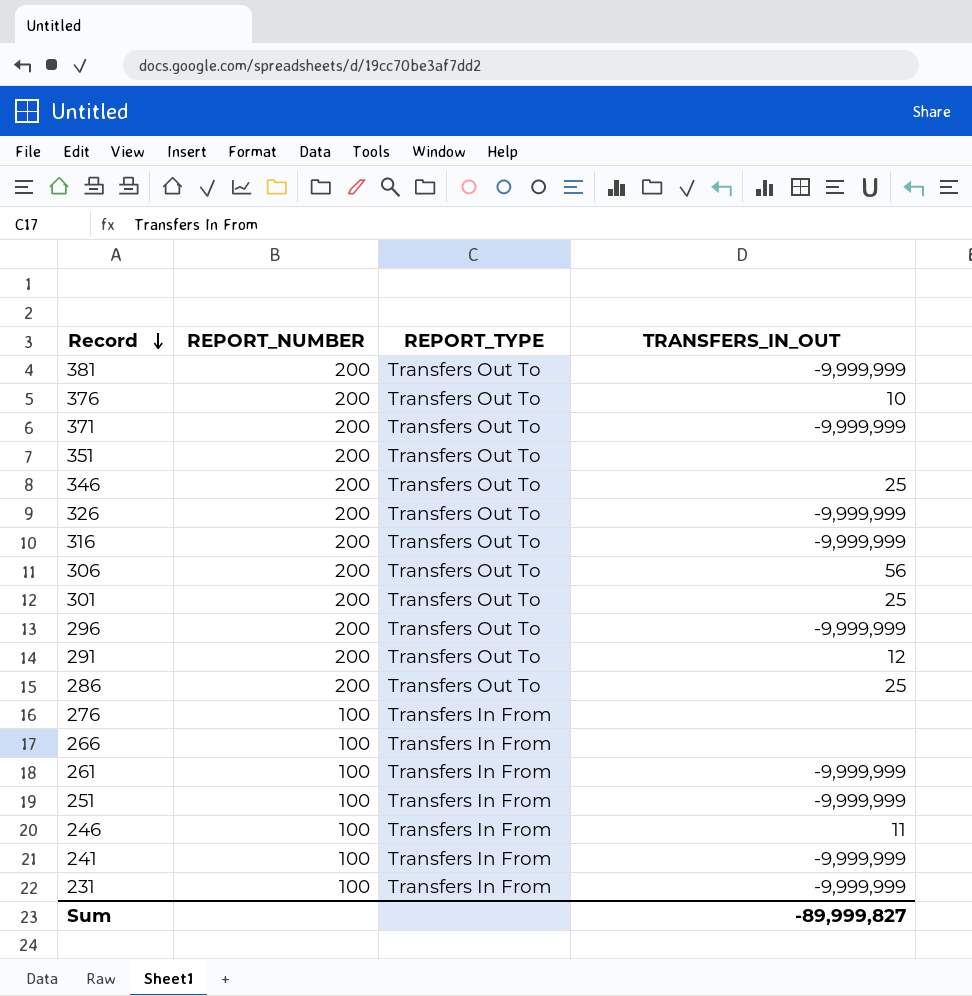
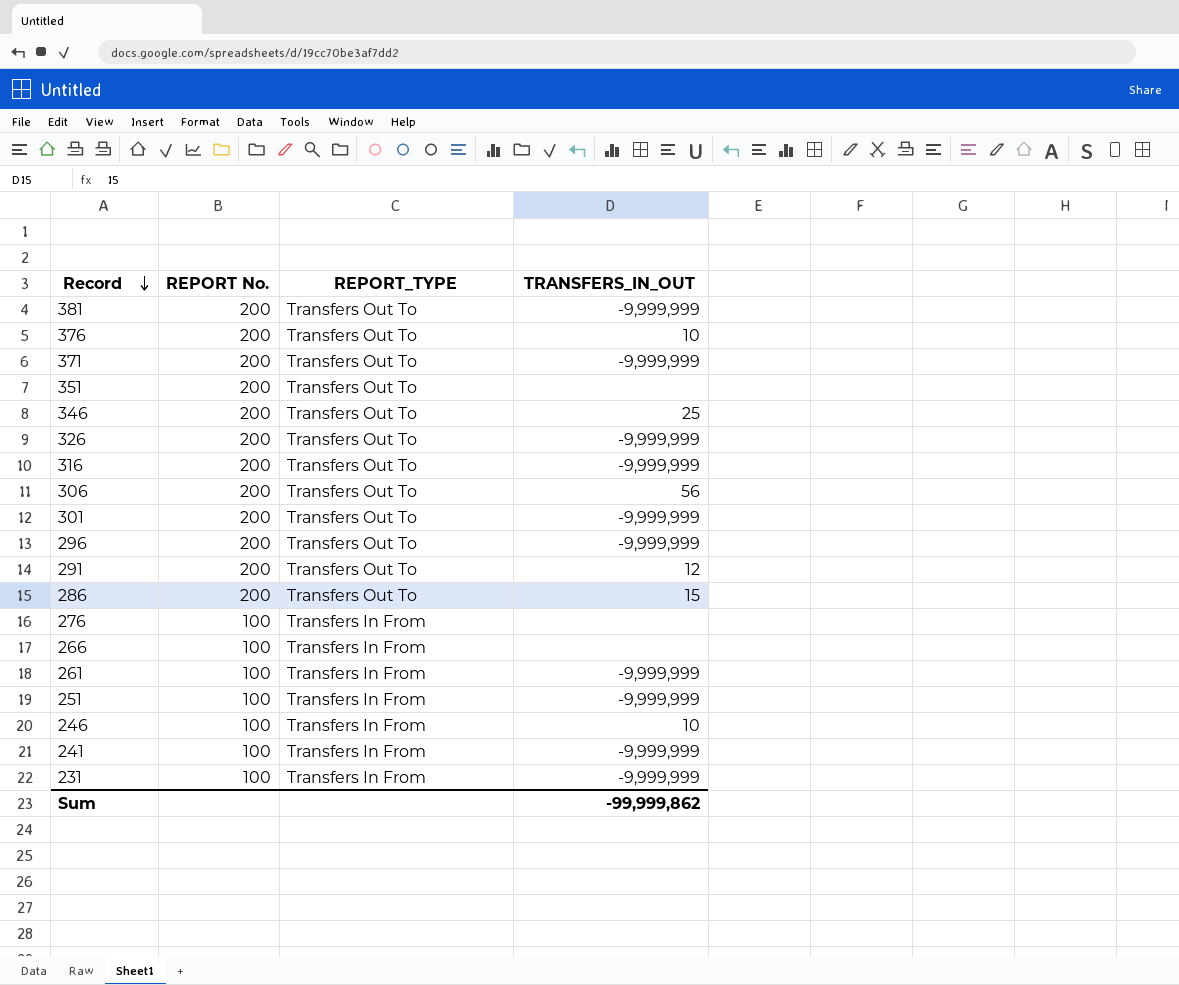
column name: REPORT_NUMBER -> REPORT No.
301 | TRANSFERS_IN_OUT: 25 -> -9,999,999
286 | TRANSFERS_IN_OUT: 25 -> 15
246 | TRANSFERS_IN_OUT: 11 -> 10
Sum | TRANSFERS_IN_OUT: -89,999,827 -> -99,999,862

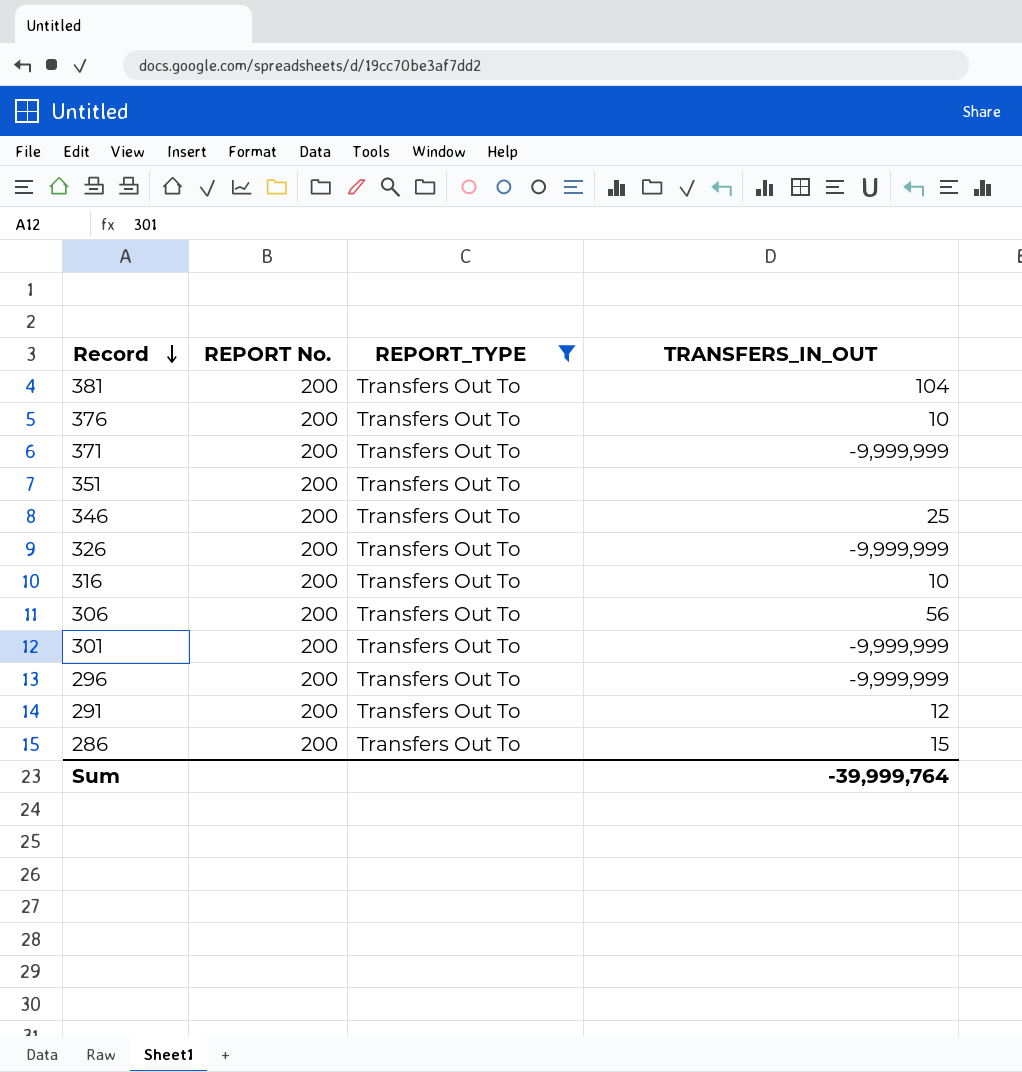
filter: none -> REPORT_TYPE = Transfers Out To
381 | TRANSFERS_IN_OUT: -9,999,999 -> 104
316 | TRANSFERS_IN_OUT: -9,999,999 -> 10
Sum | TRANSFERS_IN_OUT: -99,999,862 -> -39,999,764

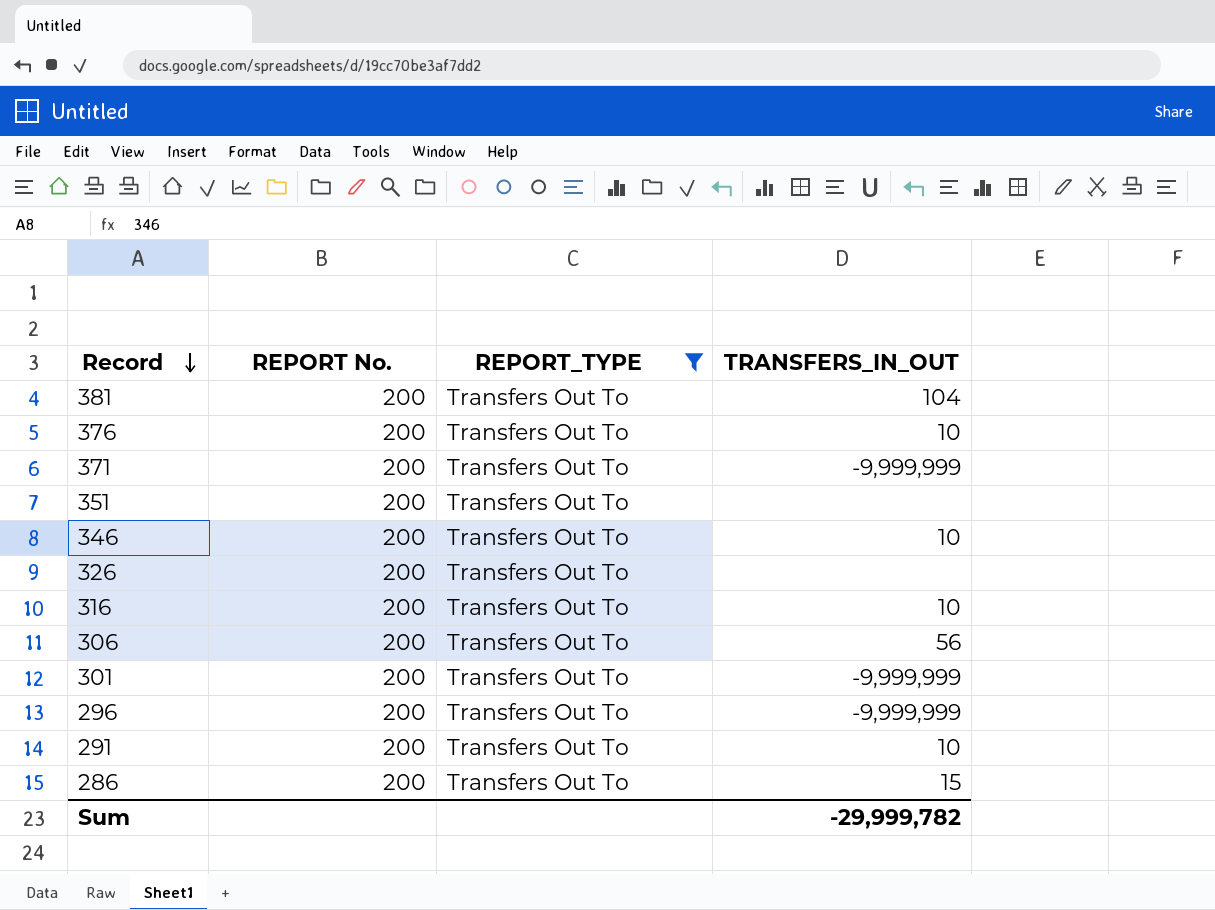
346 | TRANSFERS_IN_OUT: 25 -> 10
326 | TRANSFERS_IN_OUT: -9,999,999 -> none
291 | TRANSFERS_IN_OUT: 12 -> 10
Sum | TRANSFERS_IN_OUT: -39,999,764 -> -29,999,782

